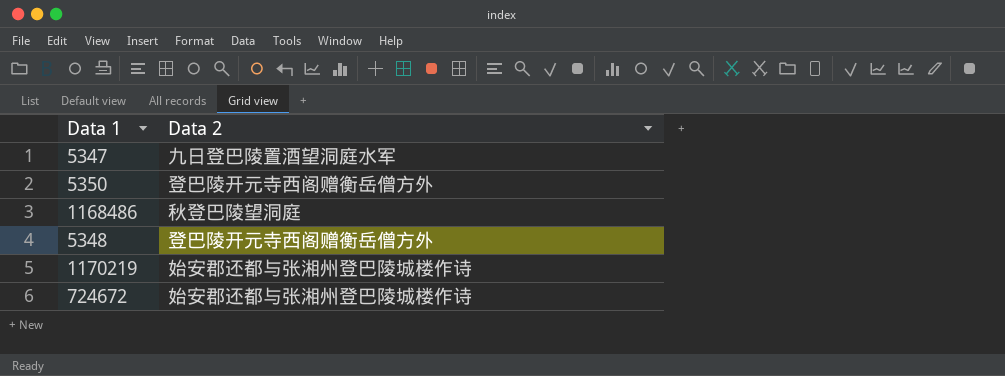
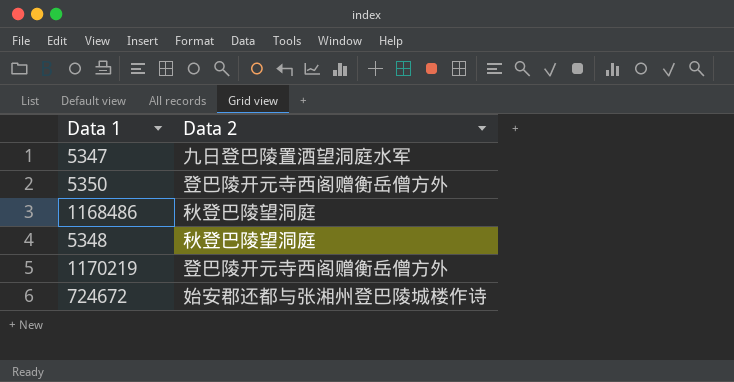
5348 | Data 2: 登巴陵开元寺西阁赠衡岳僧方外 -> 秋登巴陵望洞庭
1170219 | Data 2: 始安郡还都与张湘州登巴陵城楼作诗 -> 登巴陵开元寺西阁赠衡岳僧方外

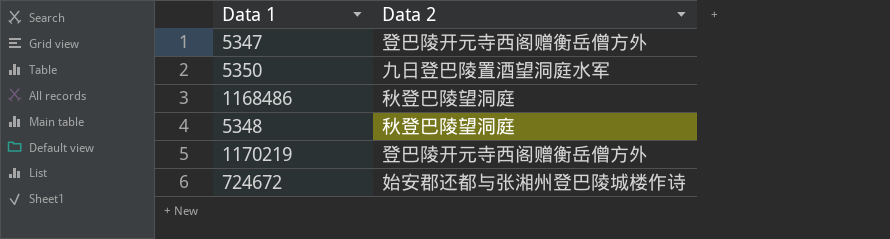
5347 | Data 2: 九日登巴陵置酒望洞庭水军 -> 登巴陵开元寺西阁赠衡岳僧方外
5350 | Data 2: 登巴陵开元寺西阁赠衡岳僧方外 -> 九日登巴陵置酒望洞庭水军

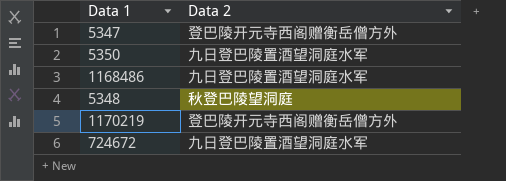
1168486 | Data 2: 秋登巴陵望洞庭 -> 九日登巴陵置酒望洞庭水军
724672 | Data 2: 始安郡还都与张湘州登巴陵城楼作诗 -> 九日登巴陵置酒望洞庭水军

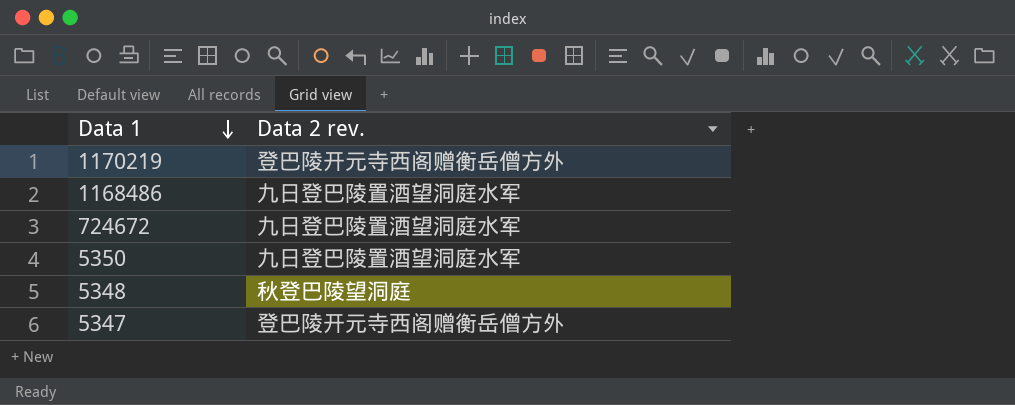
row order: none -> Data 1 descending
column name: Data 2 -> Data 2 rev.

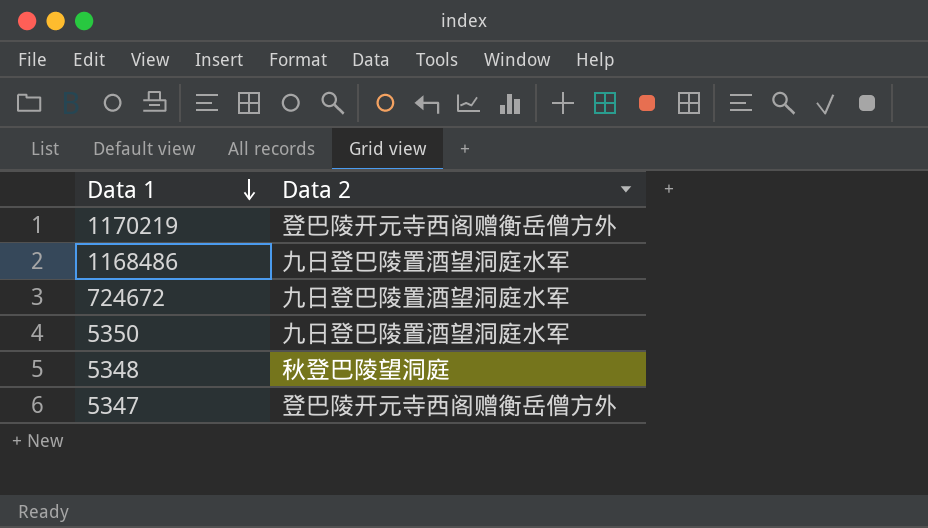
column name: Data 2 rev. -> Data 2

